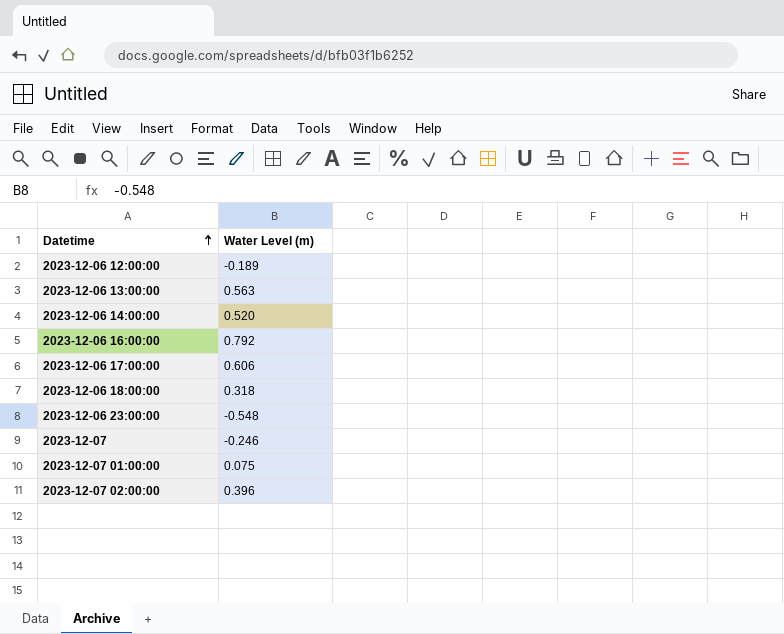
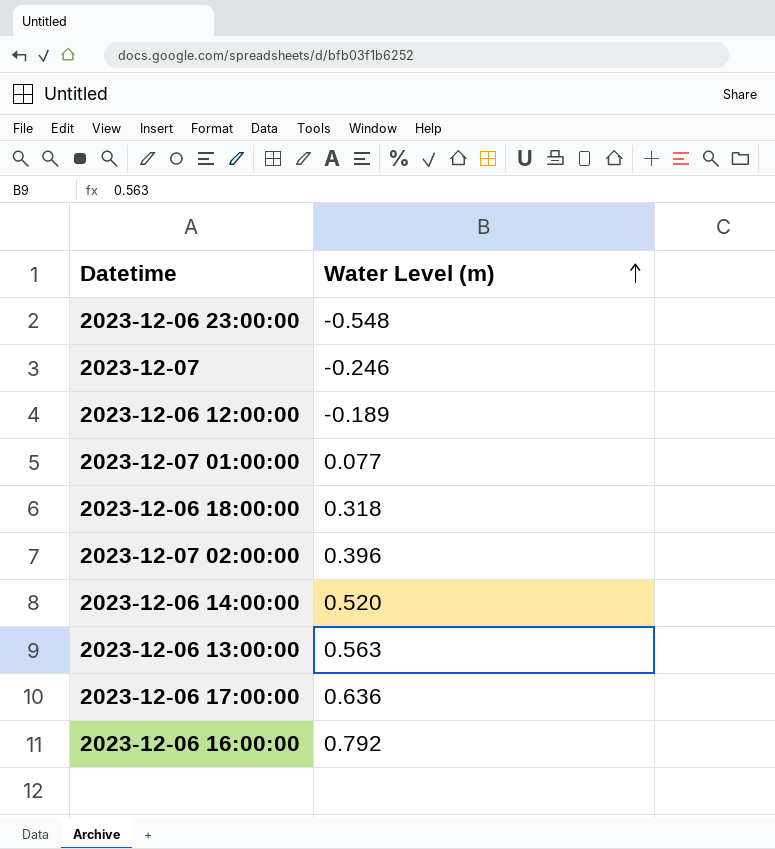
row order: Datetime ascending -> Water Level (m) ascending
2023-12-07 01:00:00 | Water Level (m): 0.075 -> 0.077
2023-12-06 17:00:00 | Water Level (m): 0.606 -> 0.636

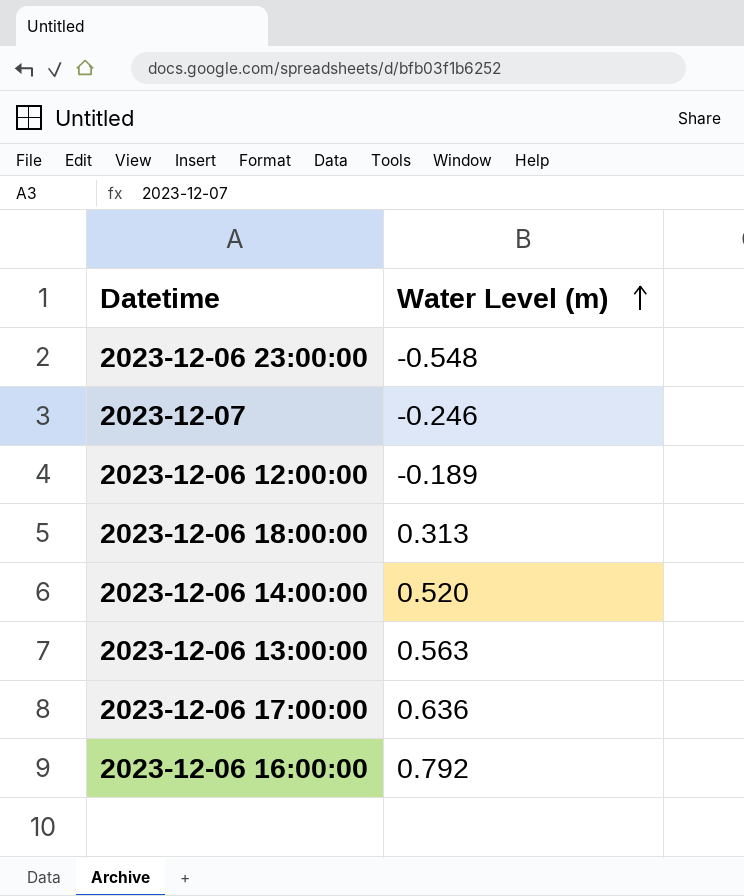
row 2023-12-07 01:00:00: 0.077 -> none
row 2023-12-07 02:00:00: 0.396 -> none
2023-12-06 18:00:00 | Water Level (m): 0.318 -> 0.313

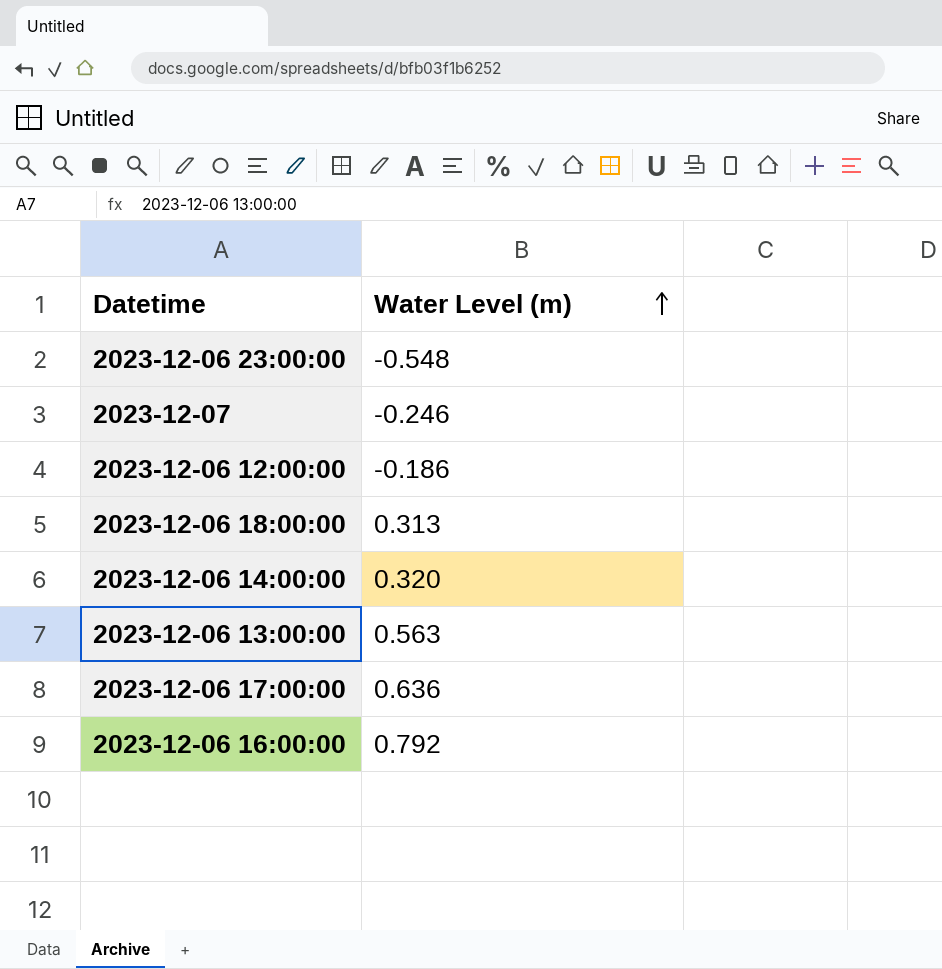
2023-12-06 12:00:00 | Water Level (m): -0.189 -> -0.186
2023-12-06 14:00:00 | Water Level (m): 0.520 -> 0.320

